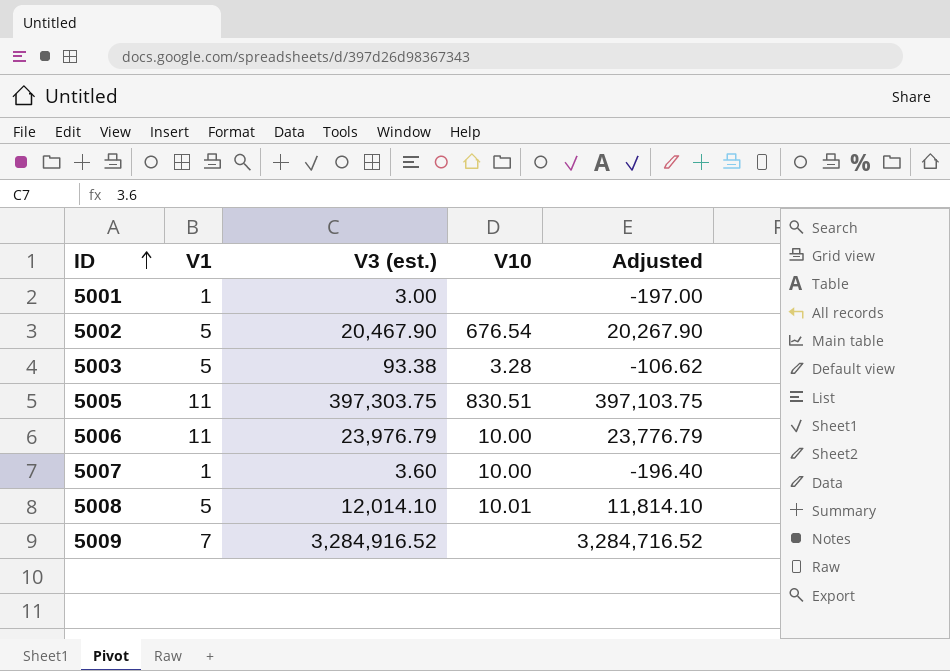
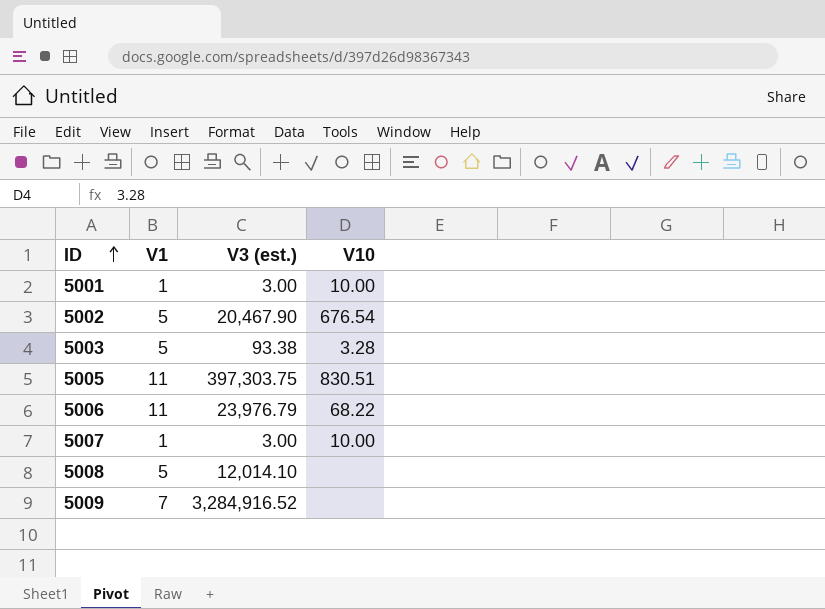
column Adjusted | formula: [V3 (est.)] - 200 -> none
5001 | V10: none -> 10.00
5006 | V10: 10.00 -> 68.22
5007 | V3 (est.): 3.60 -> 3.00
5008 | V10: 10.01 -> none

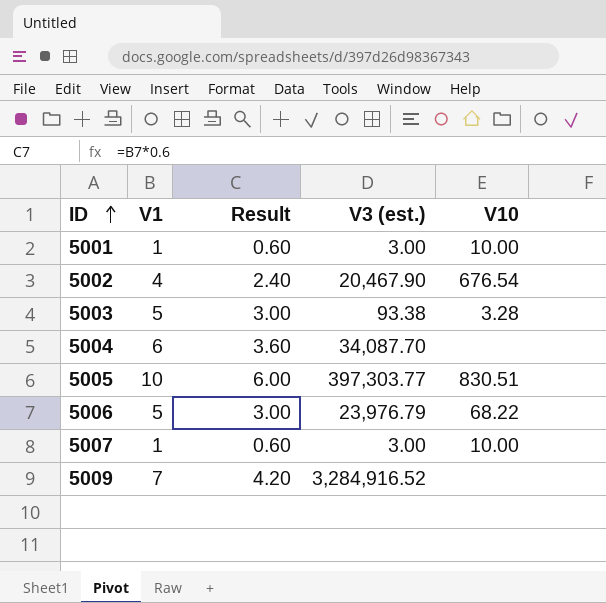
column Result | formula: none -> [V1] * 0.6
row 5008: 5 | 12,014.10 | none -> none
5002 | V1: 5 -> 4
row 5004: none -> 6 | 3.60 | 34,087.70 | none
5005 | V1: 11 -> 10
5005 | V3 (est.): 397,303.75 -> 397,303.77
5006 | V1: 11 -> 5

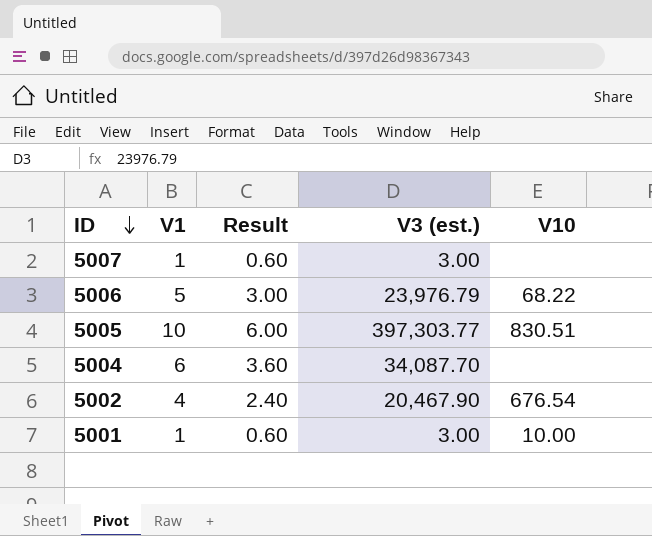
row order: ID ascending -> ID descending
row 5003: 5 | 3.00 | 93.38 | 3.28 -> none
row 5009: 7 | 4.20 | 3,284,916.52 | none -> none
5007 | V10: 10.00 -> none

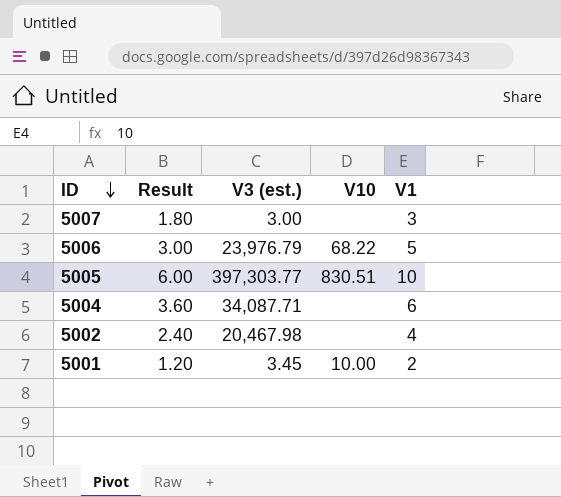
column V1 | position: 2 -> 5
5007 | Result: 0.60 -> 1.80
5007 | V1: 1 -> 3
5004 | V3 (est.): 34,087.70 -> 34,087.71
5002 | V3 (est.): 20,467.90 -> 20,467.98
5002 | V10: 676.54 -> none
5001 | Result: 0.60 -> 1.20
5001 | V3 (est.): 3.00 -> 3.45
5001 | V1: 1 -> 2

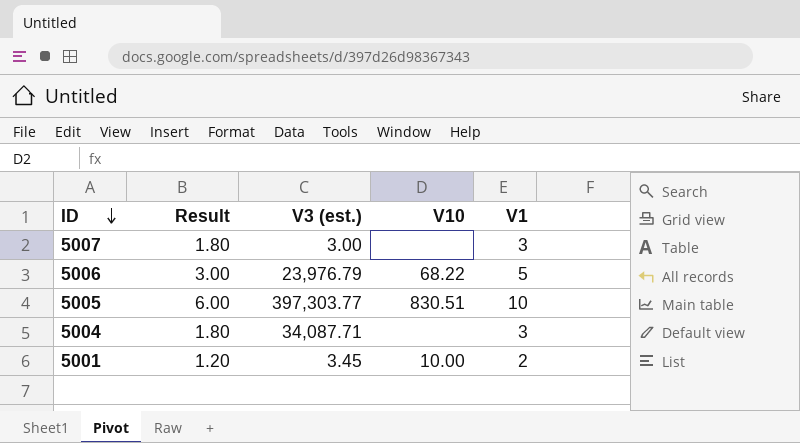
row 5002: 2.40 | 20,467.98 | none | 4 -> none
5004 | Result: 3.60 -> 1.80
5004 | V1: 6 -> 3

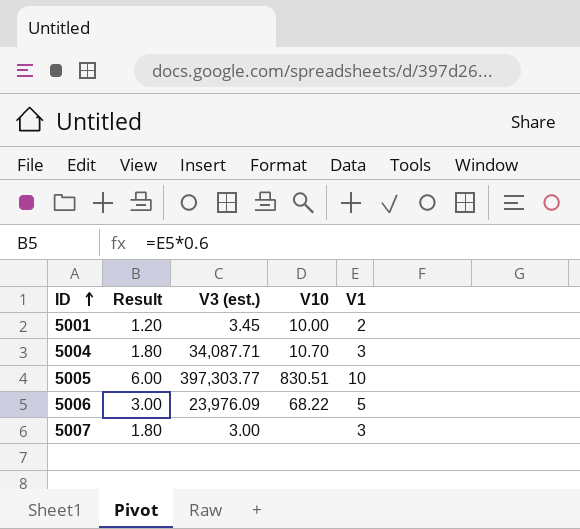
row order: ID descending -> ID ascending
5004 | V10: none -> 10.70
5006 | V3 (est.): 23,976.79 -> 23,976.09

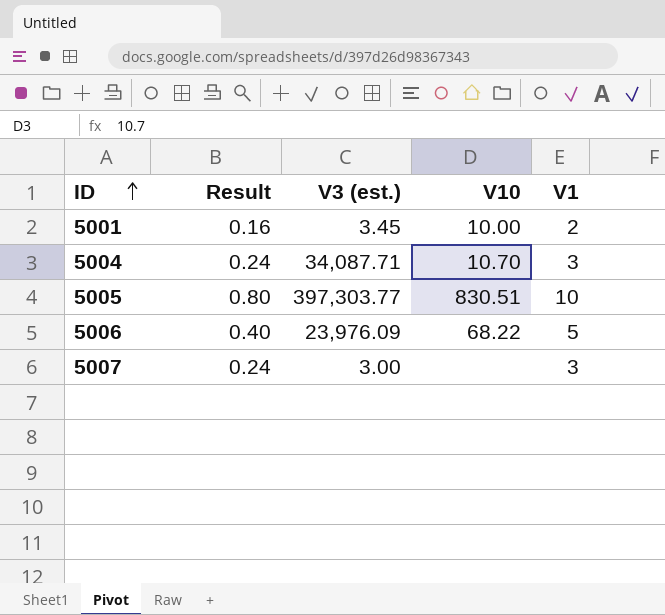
column Result | formula: [V1] * 0.6 -> [V1] * 0.08

